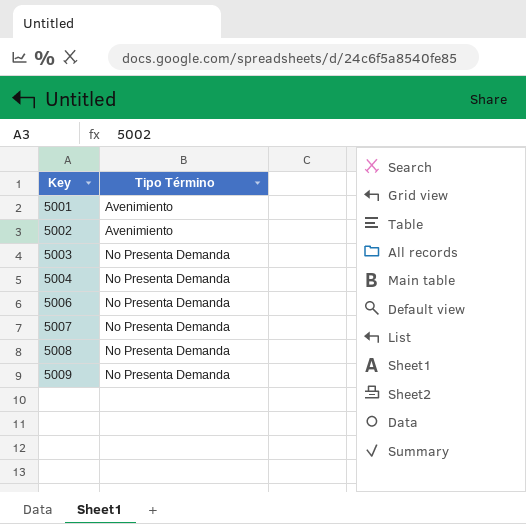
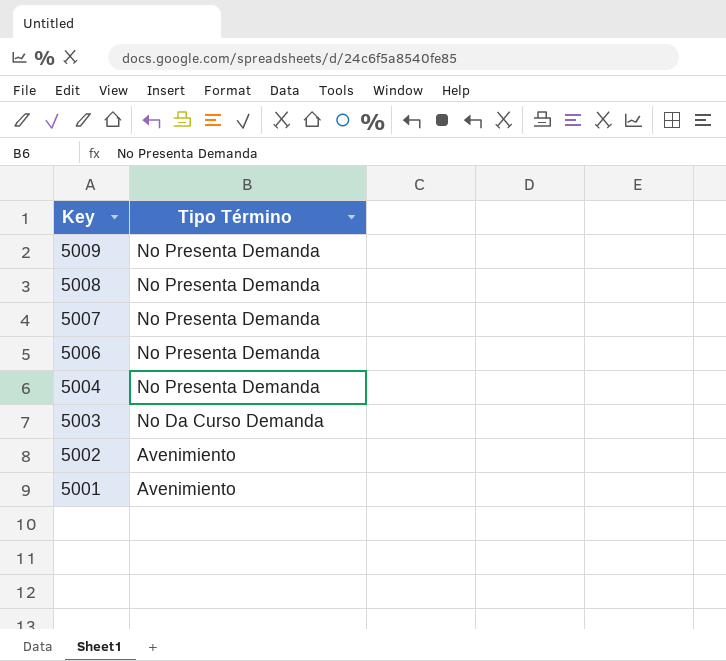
row order: Key ascending -> Key descending
5003 | Tipo Término: No Presenta Demanda -> No Da Curso Demanda

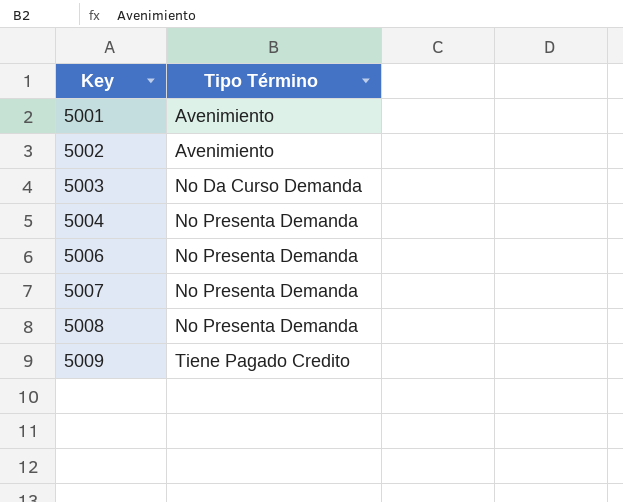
row order: Key descending -> Key ascending
5009 | Tipo Término: No Presenta Demanda -> Tiene Pagado Credito

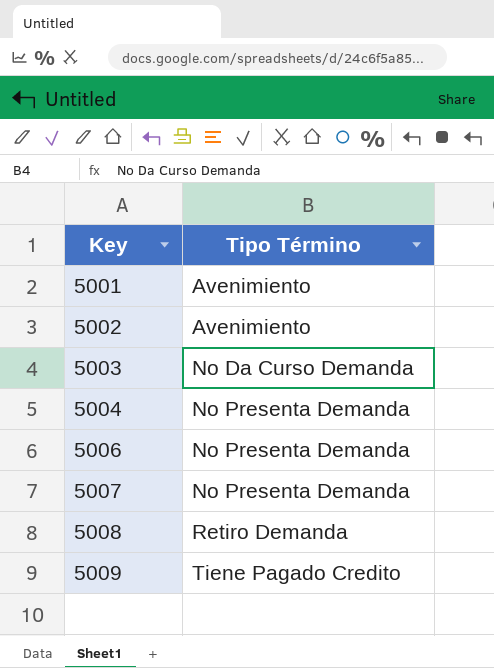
5008 | Tipo Término: No Presenta Demanda -> Retiro Demanda

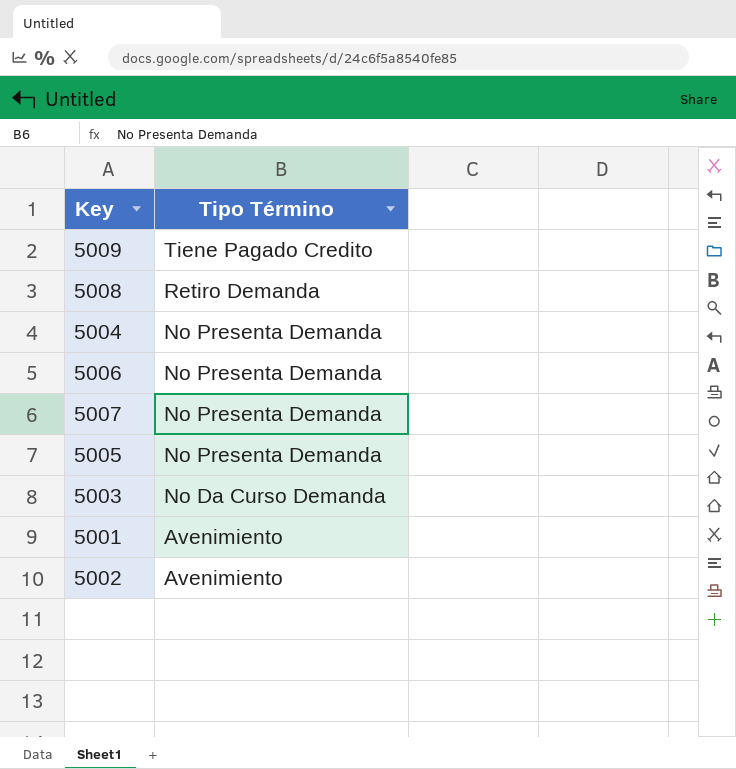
row order: Key ascending -> Tipo Término descending
row 5005: none -> No Presenta Demanda

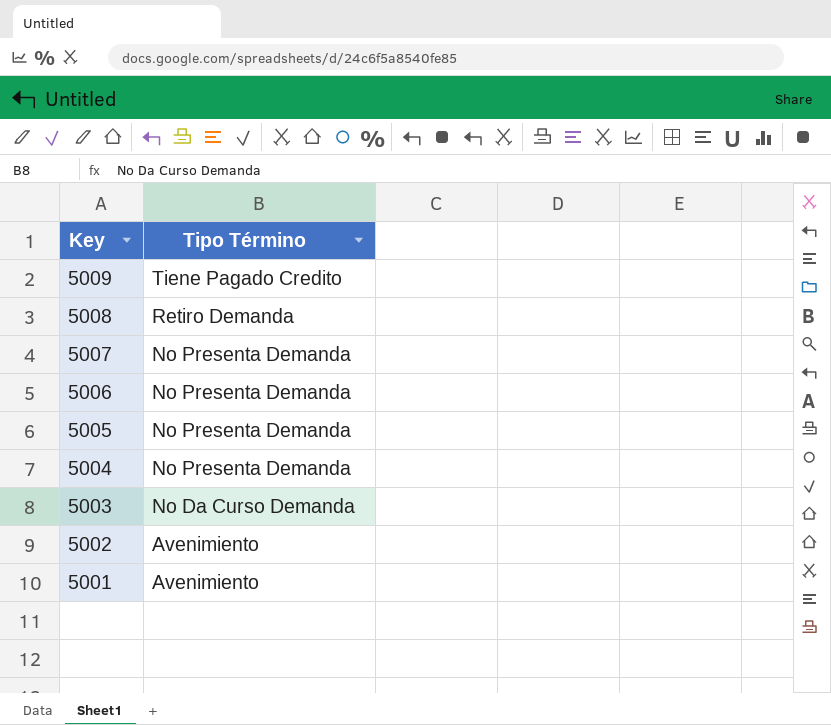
row order: Tipo Término descending -> Key descending

